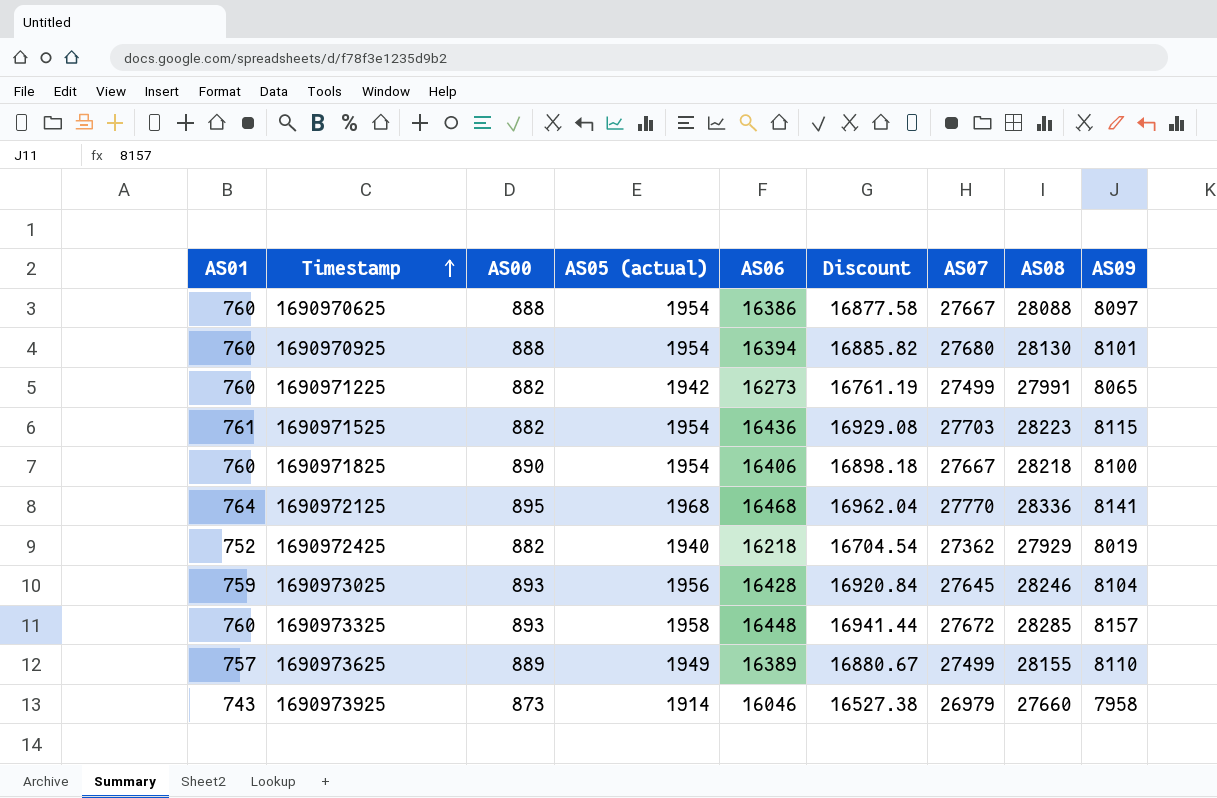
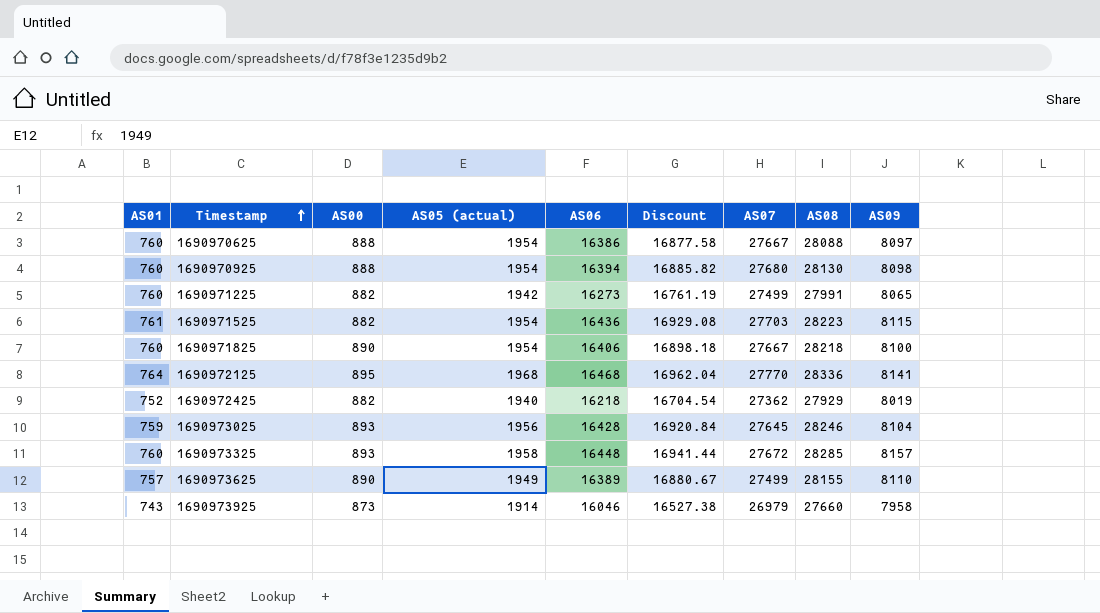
1690970925 | AS09: 8101 -> 8098
1690973625 | AS00: 889 -> 890

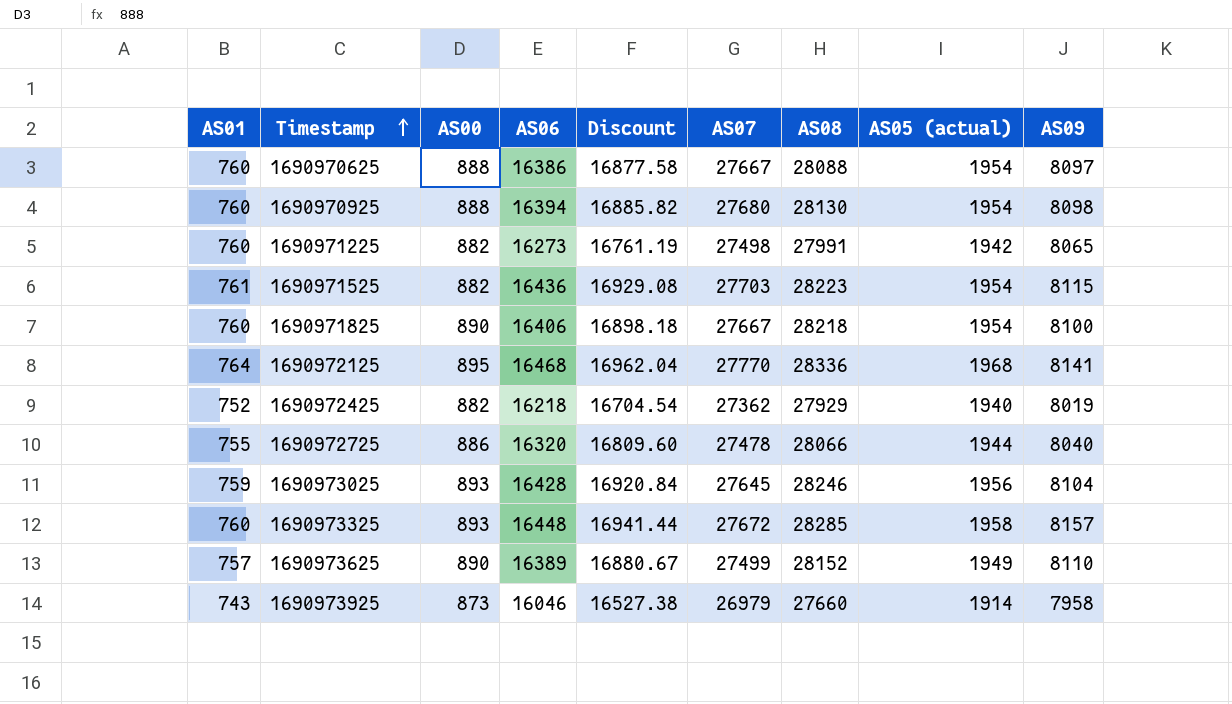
column AS05 (actual) | position: 4 -> 8
1690971225 | AS07: 27499 -> 27498
row 1690972725: none -> 755 | 886 | 16320 | 16809.60 | 27478 | 28066 | 1944 | 8040
1690973625 | AS08: 28155 -> 28152

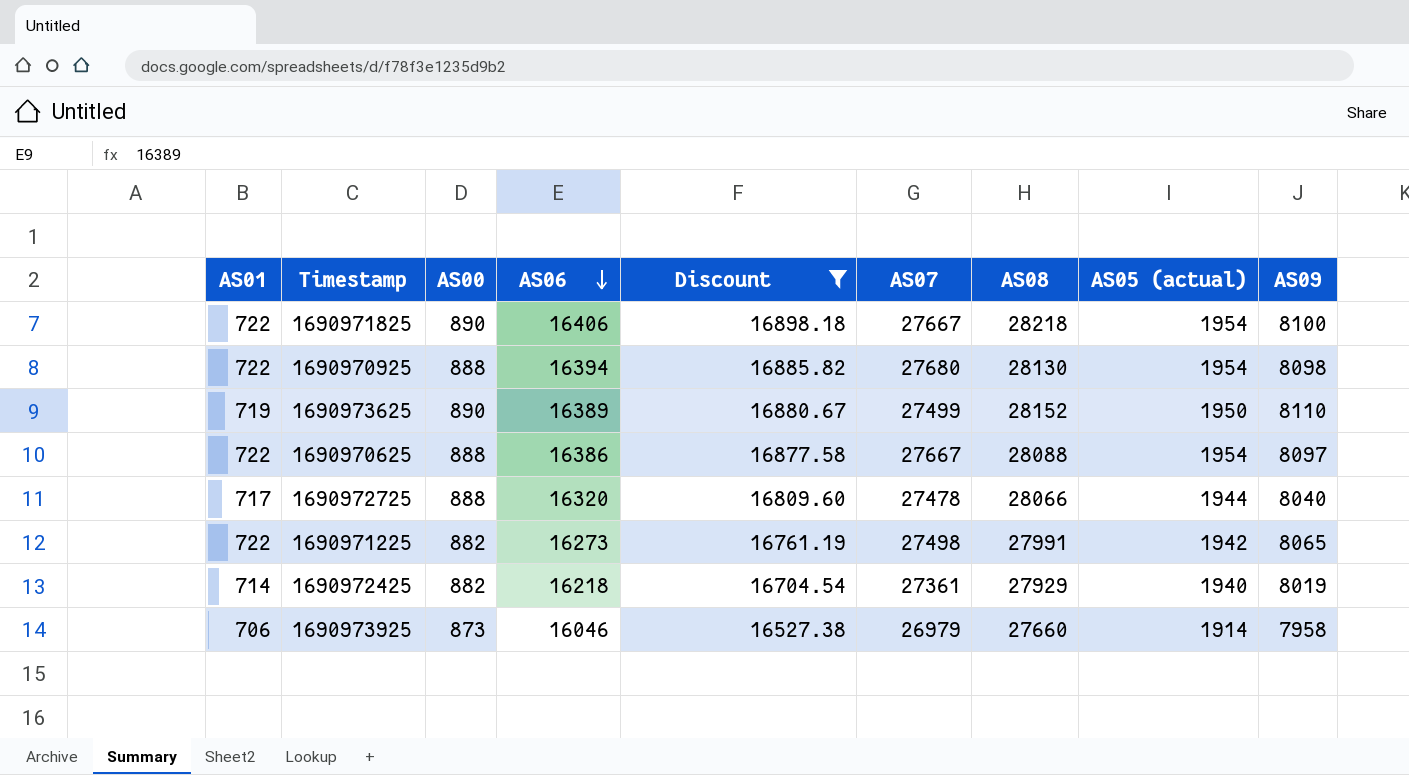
filter: none -> Discount <= 16898.18
row order: Timestamp ascending -> AS06 descending
1690971825 | AS01: 760 -> 722
1690970925 | AS01: 760 -> 722
1690973625 | AS01: 757 -> 719
1690973625 | AS05 (actual): 1949 -> 1950
1690970625 | AS01: 760 -> 722
1690972725 | AS01: 755 -> 717
1690972725 | AS00: 886 -> 888
1690971225 | AS01: 760 -> 722
1690972425 | AS01: 752 -> 714
1690972425 | AS07: 27362 -> 27361
1690973925 | AS01: 743 -> 706

